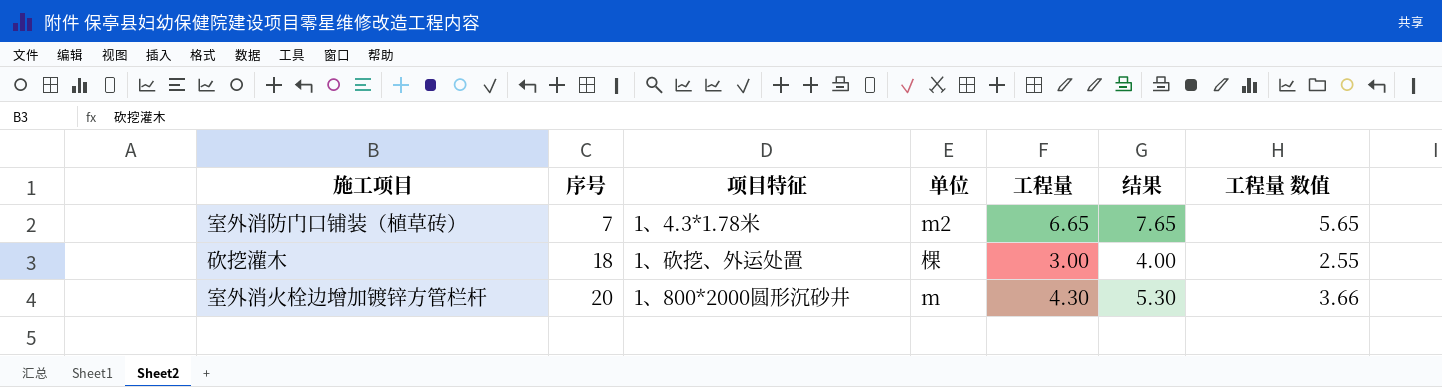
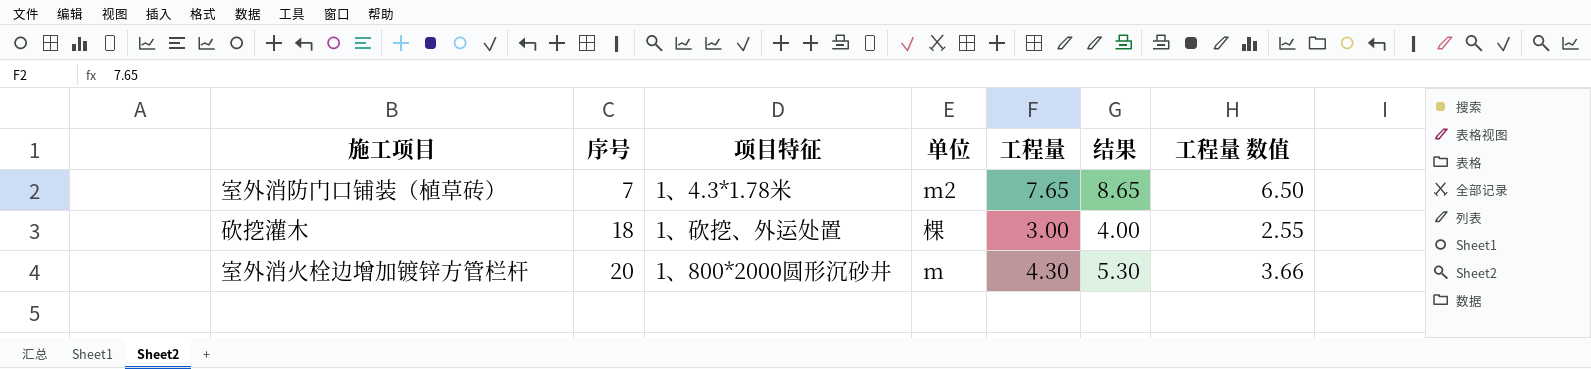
室外消防门口铺装（植草砖） | 工程量: 6.65 -> 7.65
室外消防门口铺装（植草砖） | 结果: 7.65 -> 8.65
室外消防门口铺装（植草砖） | 工程量 数值: 5.65 -> 6.50

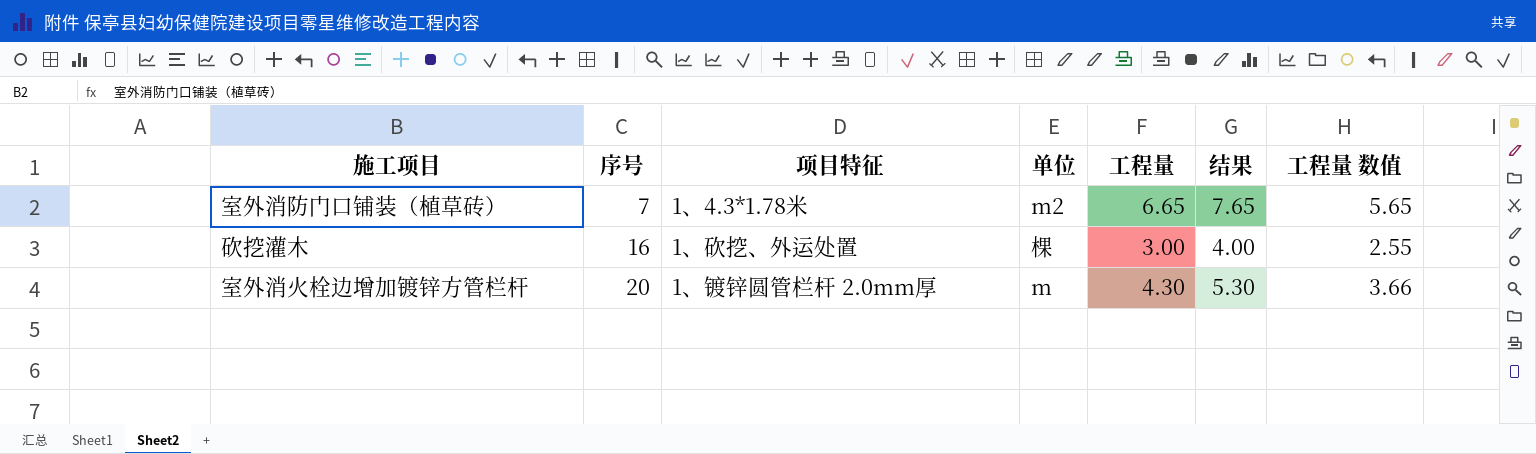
室外消防门口铺装（植草砖） | 工程量: 7.65 -> 6.65
室外消防门口铺装（植草砖） | 结果: 8.65 -> 7.65
室外消防门口铺装（植草砖） | 工程量 数值: 6.50 -> 5.65
砍挖灌木 | 序号: 18 -> 16
室外消火栓边增加镀锌方管栏杆 | 项目特征: 1、800*2000圆形沉砂井 -> 1、镀锌圆管栏杆 2.0mm厚

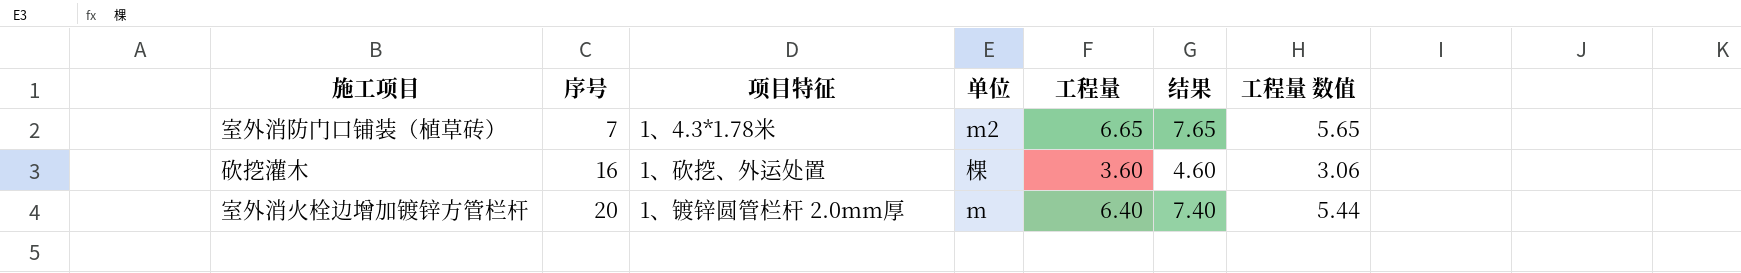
砍挖灌木 | 工程量: 3.00 -> 3.60
砍挖灌木 | 结果: 4.00 -> 4.60
砍挖灌木 | 工程量 数值: 2.55 -> 3.06
室外消火栓边增加镀锌方管栏杆 | 工程量: 4.30 -> 6.40
室外消火栓边增加镀锌方管栏杆 | 结果: 5.30 -> 7.40
室外消火栓边增加镀锌方管栏杆 | 工程量 数值: 3.66 -> 5.44

